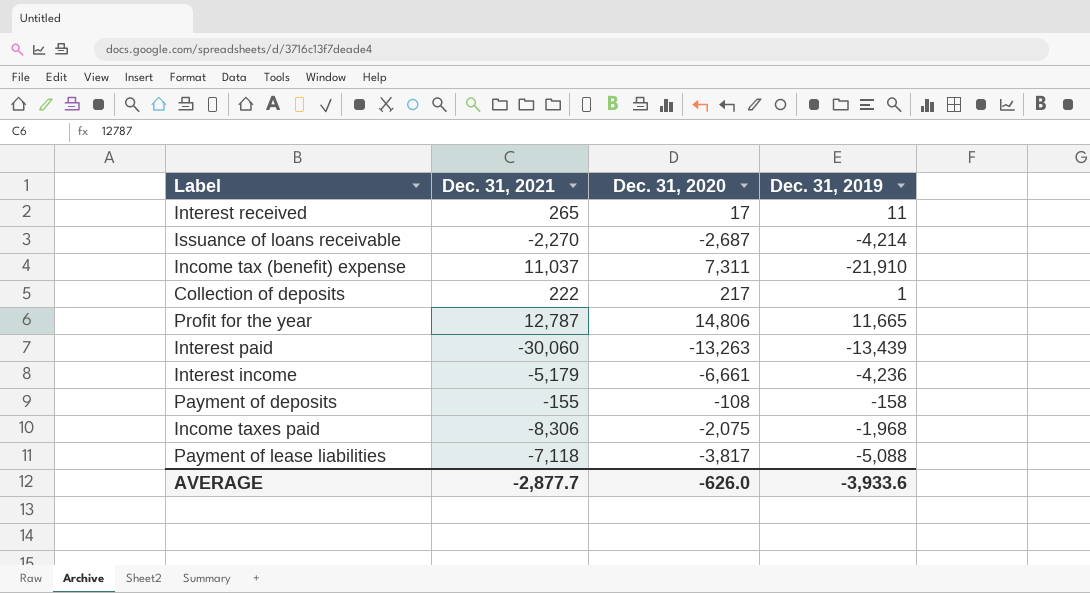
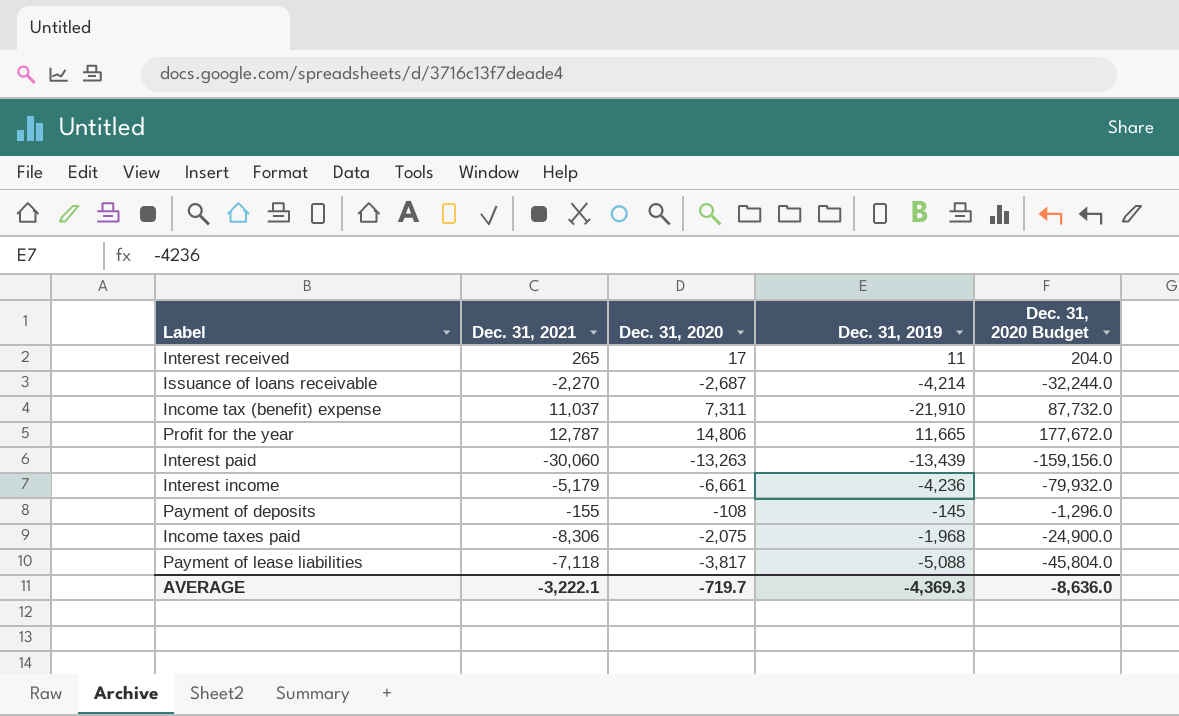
column Dec. 31, 2020 Budget | formula: none -> [Dec. 31, 2020] * 12
row Collection of deposits: 222 | 217 | 1 -> none
Payment of deposits | Dec. 31, 2019: -158 -> -145
AVERAGE | Dec. 31, 2021: -2,877.7 -> -3,222.1
AVERAGE | Dec. 31, 2020: -626.0 -> -719.7
AVERAGE | Dec. 31, 2019: -3,933.6 -> -4,369.3

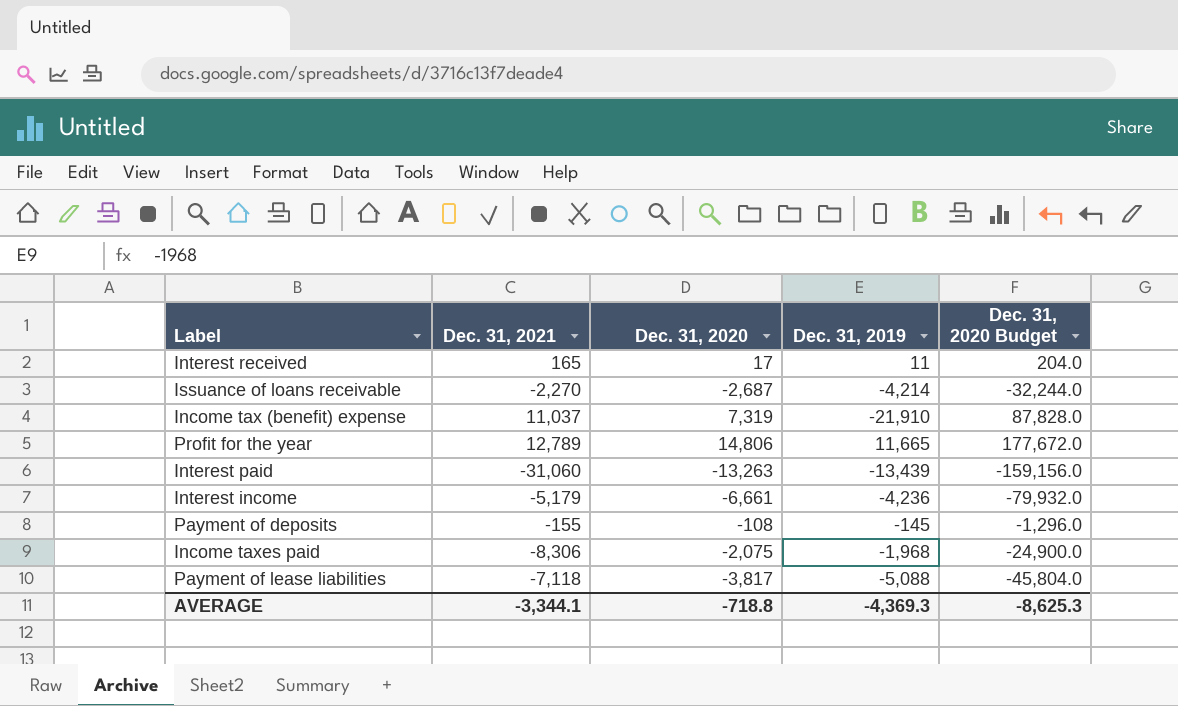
Interest received | Dec. 31, 2021: 265 -> 165
Income tax (benefit) expense | Dec. 31, 2020: 7,311 -> 7,319
Income tax (benefit) expense | Dec. 31, 2020 Budget: 87,732.0 -> 87,828.0
Profit for the year | Dec. 31, 2021: 12,787 -> 12,789
Interest paid | Dec. 31, 2021: -30,060 -> -31,060
AVERAGE | Dec. 31, 2021: -3,222.1 -> -3,344.1
AVERAGE | Dec. 31, 2020: -719.7 -> -718.8
AVERAGE | Dec. 31, 2020 Budget: -8,636.0 -> -8,625.3

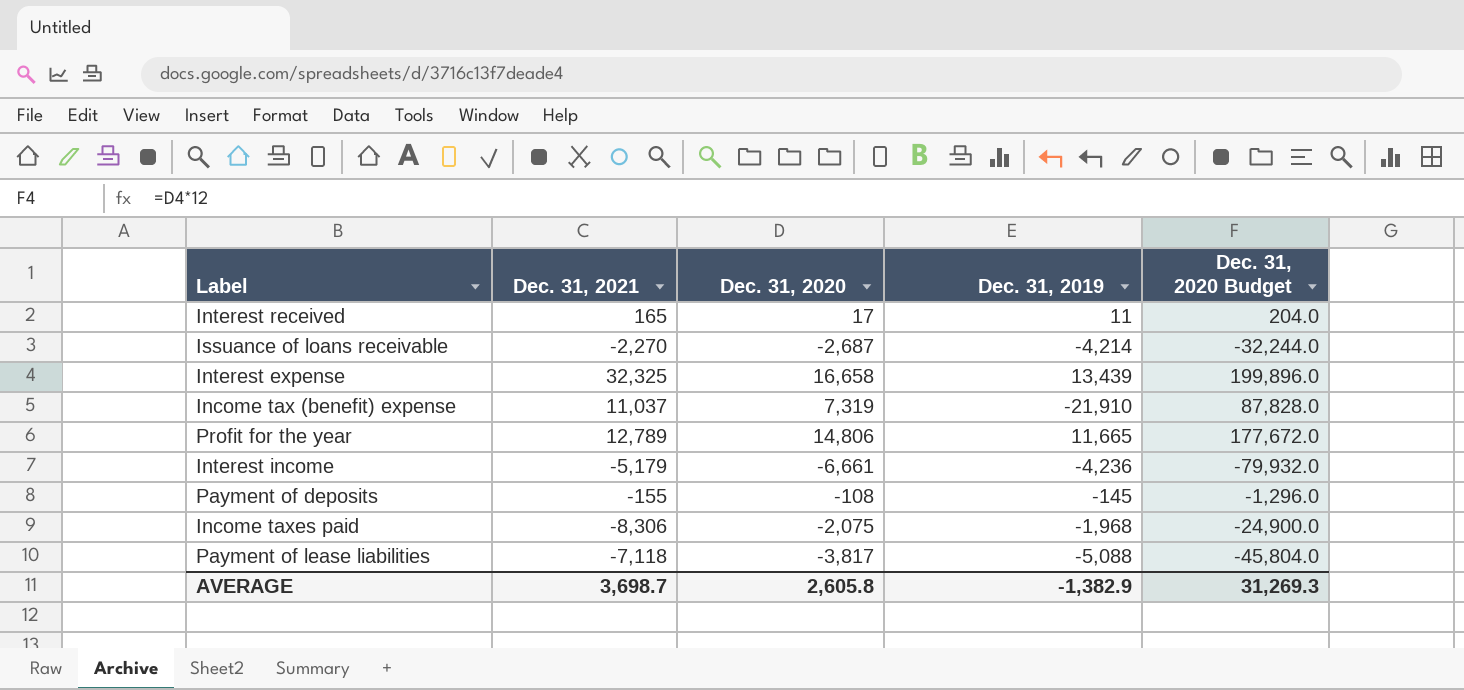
row Interest paid: -31,060 | -13,263 | -13,439 | -159,156.0 -> none
row Interest expense: none -> 32,325 | 16,658 | 13,439 | 199,896.0
AVERAGE | Dec. 31, 2021: -3,344.1 -> 3,698.7
AVERAGE | Dec. 31, 2020: -718.8 -> 2,605.8
AVERAGE | Dec. 31, 2019: -4,369.3 -> -1,382.9
AVERAGE | Dec. 31, 2020 Budget: -8,625.3 -> 31,269.3

